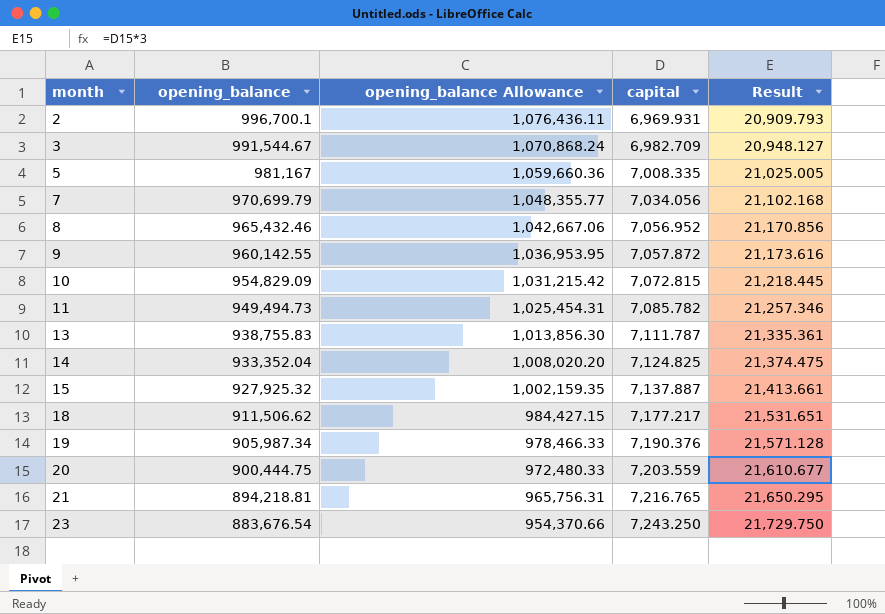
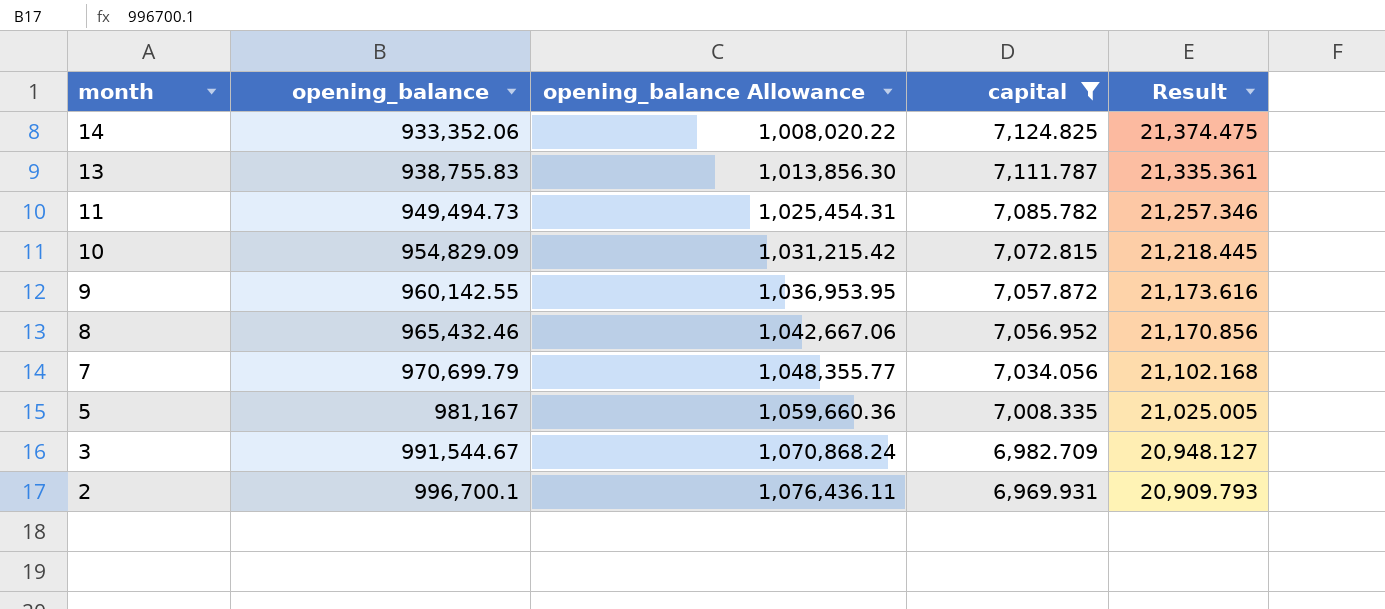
filter: none -> capital <= 7,124.825
row order: month ascending -> month descending
14 | opening_balance: 933,352.04 -> 933,352.06
14 | opening_balance Allowance: 1,008,020.20 -> 1,008,020.22

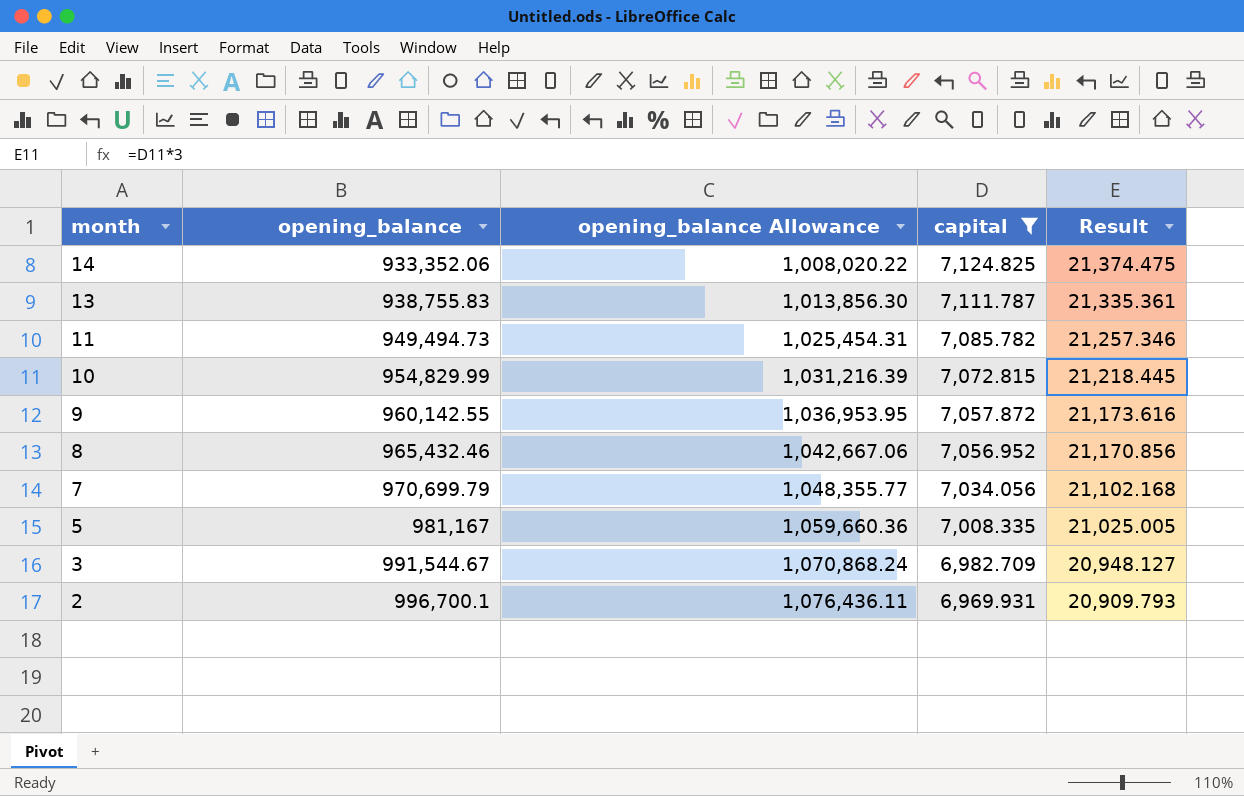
10 | opening_balance: 954,829.09 -> 954,829.99
10 | opening_balance Allowance: 1,031,215.42 -> 1,031,216.39

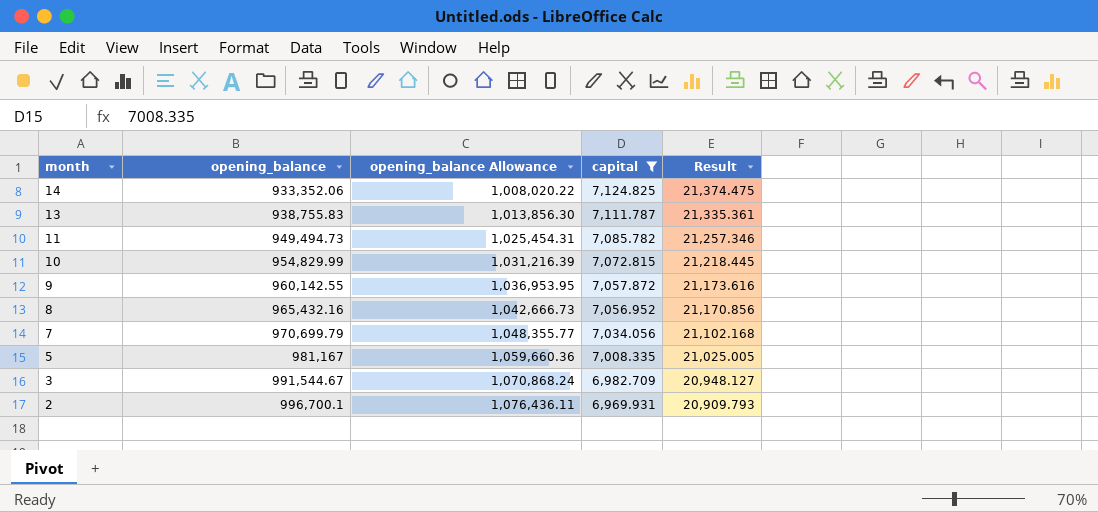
8 | opening_balance: 965,432.46 -> 965,432.16
8 | opening_balance Allowance: 1,042,667.06 -> 1,042,666.73

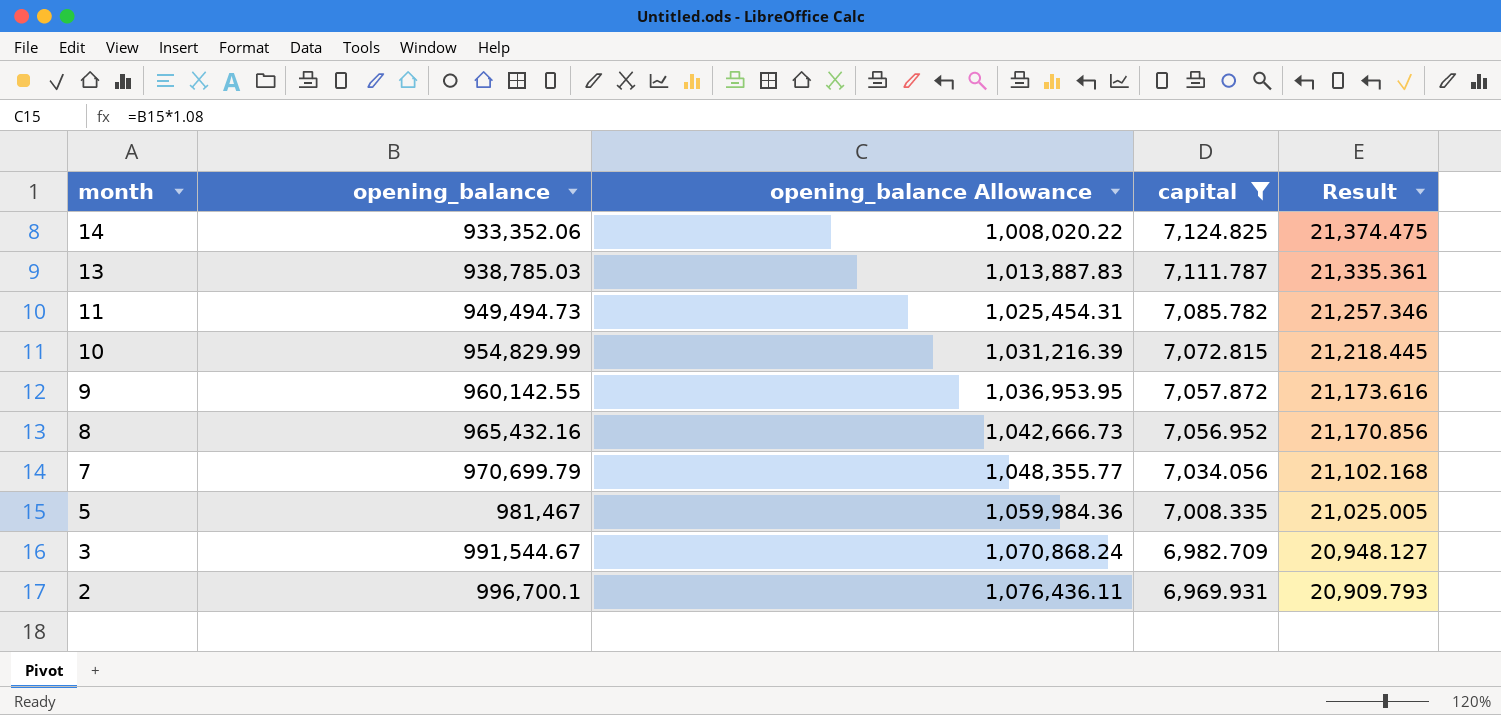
13 | opening_balance: 938,755.83 -> 938,785.03
13 | opening_balance Allowance: 1,013,856.30 -> 1,013,887.83
5 | opening_balance: 981,167 -> 981,467
5 | opening_balance Allowance: 1,059,660.36 -> 1,059,984.36

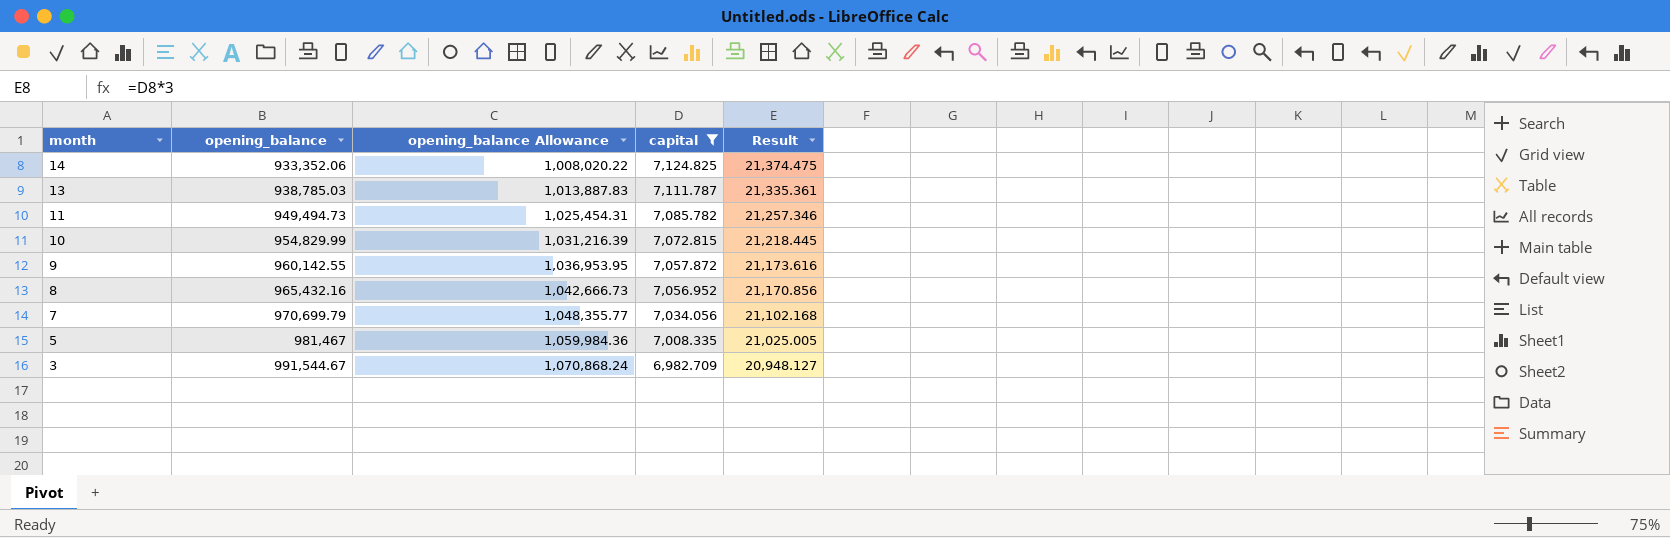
row 2: 996,700.1 | 1,076,436.11 | 6,969.931 | 20,909.793 -> none

